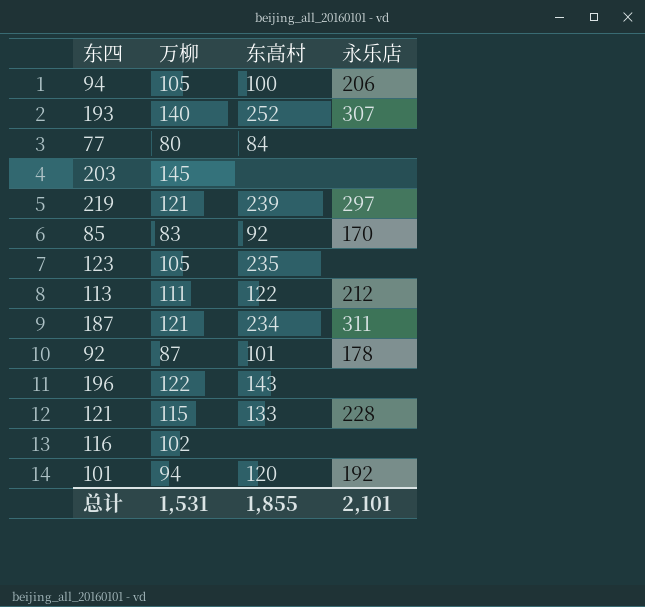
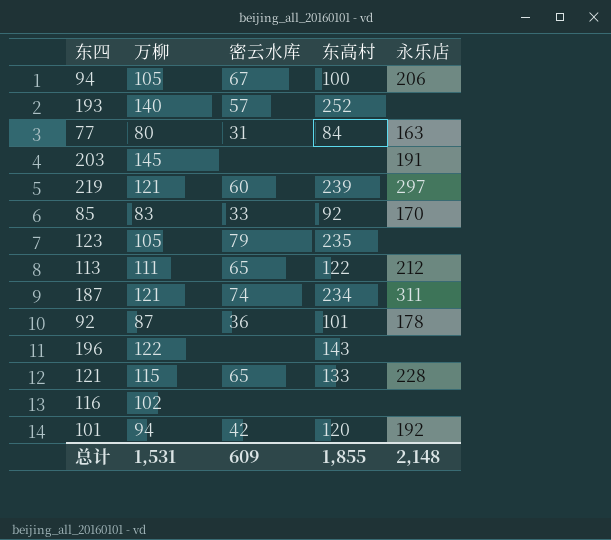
column 密云水库 | position: none -> 3
193 | 永乐店: 307 -> none
77 | 永乐店: none -> 163
203 | 永乐店: none -> 191
总计 | 永乐店: 2,101 -> 2,148

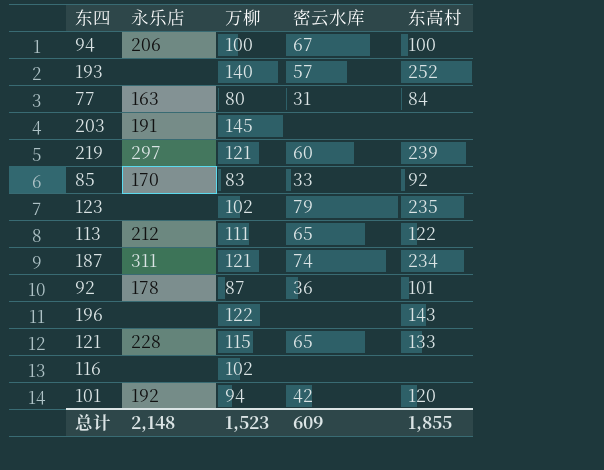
column 永乐店 | position: 5 -> 2
94 | 万柳: 105 -> 100
123 | 万柳: 105 -> 102
总计 | 万柳: 1,531 -> 1,523

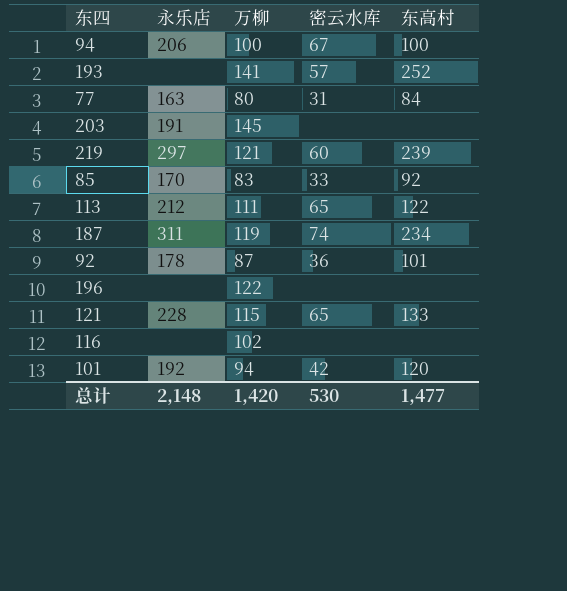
row 123: none | 102 | 79 | 235 -> none
193 | 万柳: 140 -> 141
187 | 万柳: 121 -> 119
196 | 东高村: 143 -> none
总计 | 万柳: 1,523 -> 1,420
总计 | 密云水库: 609 -> 530
总计 | 东高村: 1,855 -> 1,477

